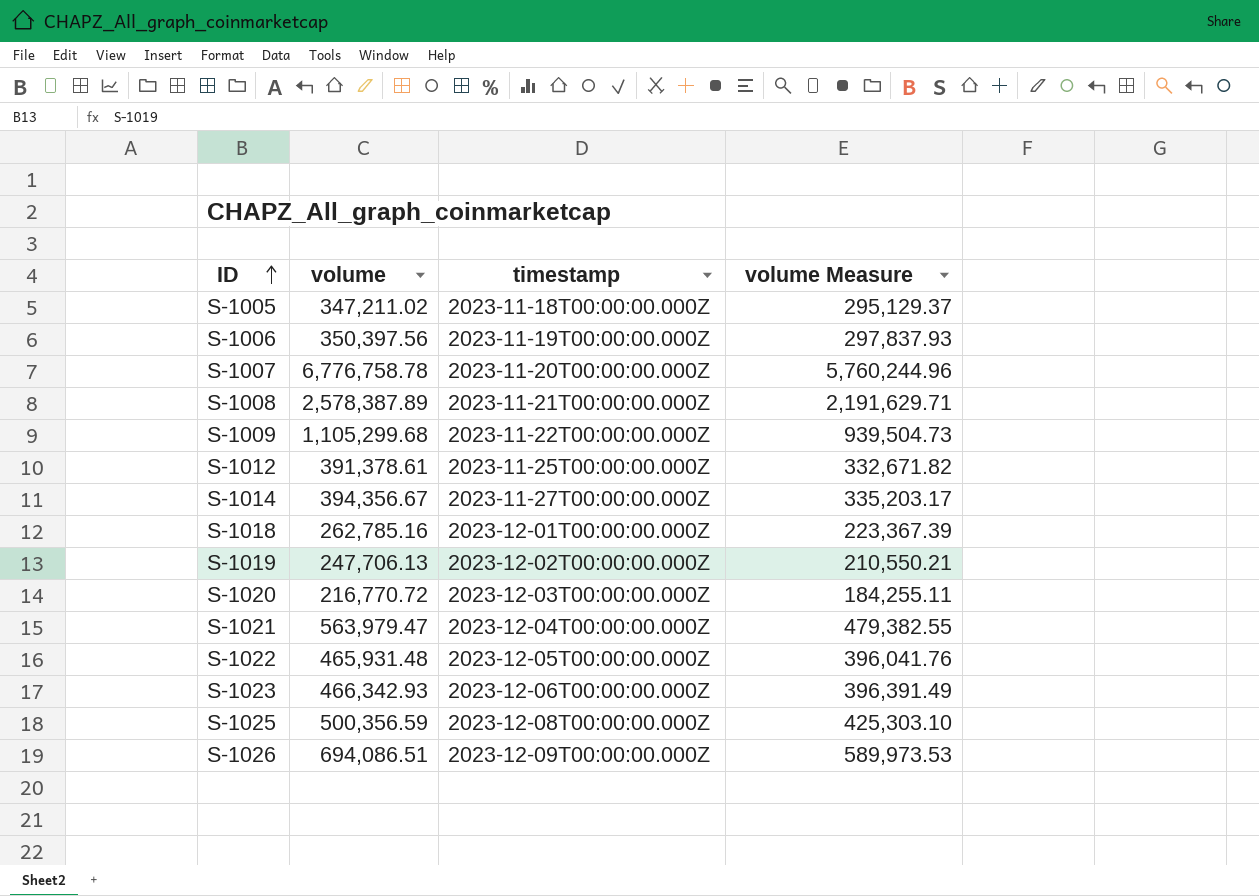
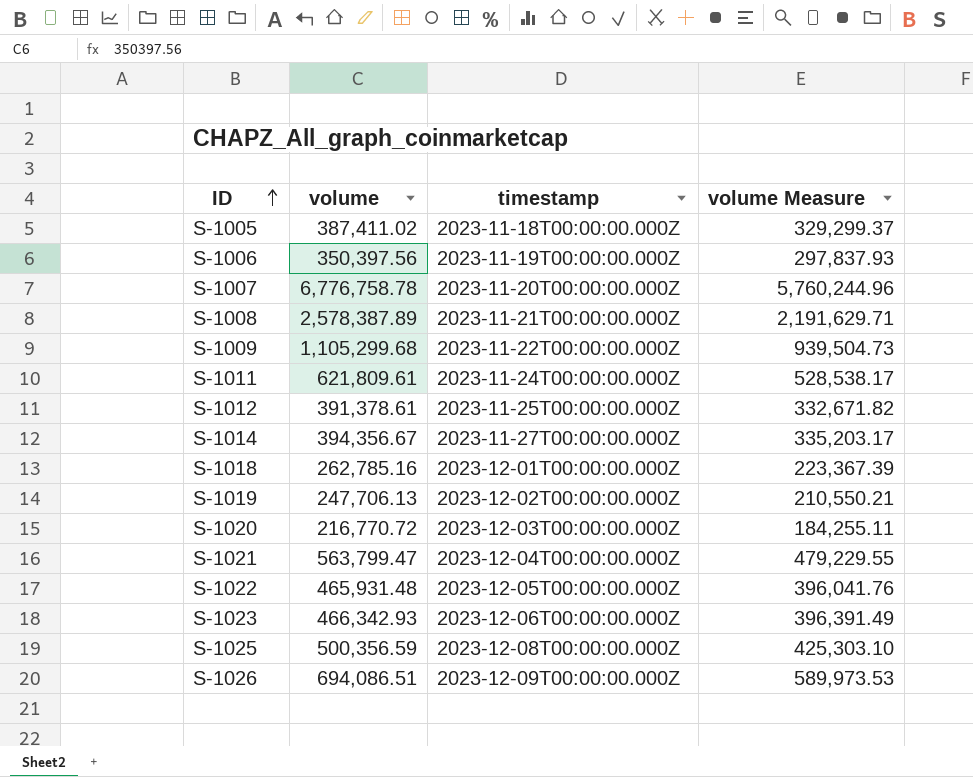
S-1005 | volume: 347,211.02 -> 387,411.02
S-1005 | volume Measure: 295,129.37 -> 329,299.37
row S-1011: none -> 621,809.61 | 2023-11-24T00:00:00.000Z | 528,538.17
S-1021 | volume: 563,979.47 -> 563,799.47
S-1021 | volume Measure: 479,382.55 -> 479,229.55

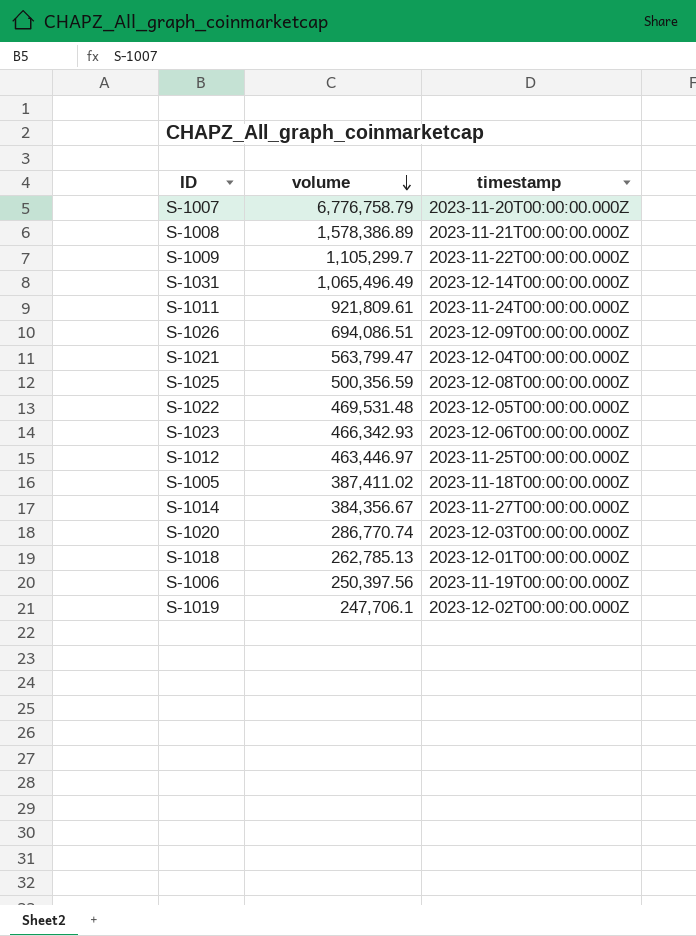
row order: ID ascending -> volume descending
column volume Measure | formula: [volume] * 0.85 -> none
S-1007 | volume: 6,776,758.78 -> 6,776,758.79
S-1008 | volume: 2,578,387.89 -> 1,578,386.89
S-1009 | volume: 1,105,299.68 -> 1,105,299.7
row S-1031: none -> 1,065,496.49 | 2023-12-14T00:00:00.000Z
S-1011 | volume: 621,809.61 -> 921,809.61
S-1022 | volume: 465,931.48 -> 469,531.48
S-1012 | volume: 391,378.61 -> 463,446.97
S-1014 | volume: 394,356.67 -> 384,356.67
S-1020 | volume: 216,770.72 -> 286,770.74
S-1018 | volume: 262,785.16 -> 262,785.13
S-1006 | volume: 350,397.56 -> 250,397.56
S-1019 | volume: 247,706.13 -> 247,706.1

